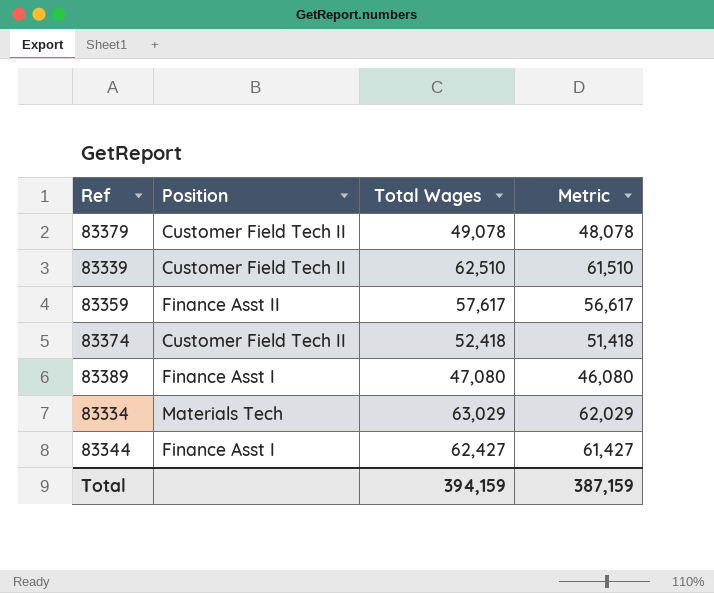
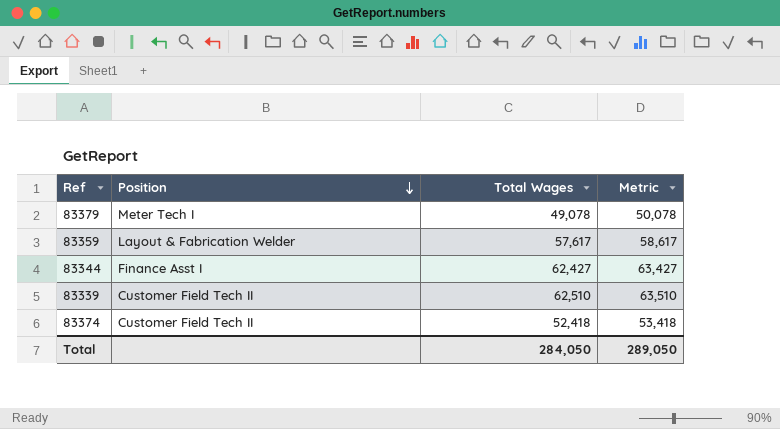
row order: none -> Position descending
column Metric | formula: [Total Wages] - 1000 -> [Total Wages] + 1000
row 83389: Finance Asst I | 47,080 | 46,080 -> none
row 83334: Materials Tech | 63,029 | 62,029 -> none
83379 | Position: Customer Field Tech II -> Meter Tech I
83359 | Position: Finance Asst II -> Layout & Fabrication Welder
Total | Total Wages: 394,159 -> 284,050
Total | Metric: 387,159 -> 289,050

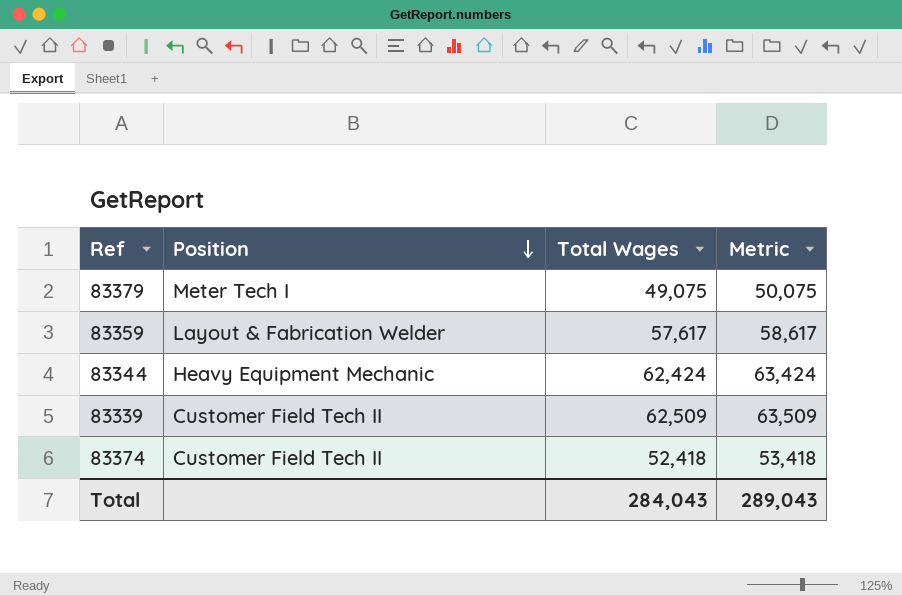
83379 | Total Wages: 49,078 -> 49,075
83379 | Metric: 50,078 -> 50,075
83344 | Position: Finance Asst I -> Heavy Equipment Mechanic
83344 | Total Wages: 62,427 -> 62,424
83344 | Metric: 63,427 -> 63,424
83339 | Total Wages: 62,510 -> 62,509
83339 | Metric: 63,510 -> 63,509
Total | Total Wages: 284,050 -> 284,043
Total | Metric: 289,050 -> 289,043

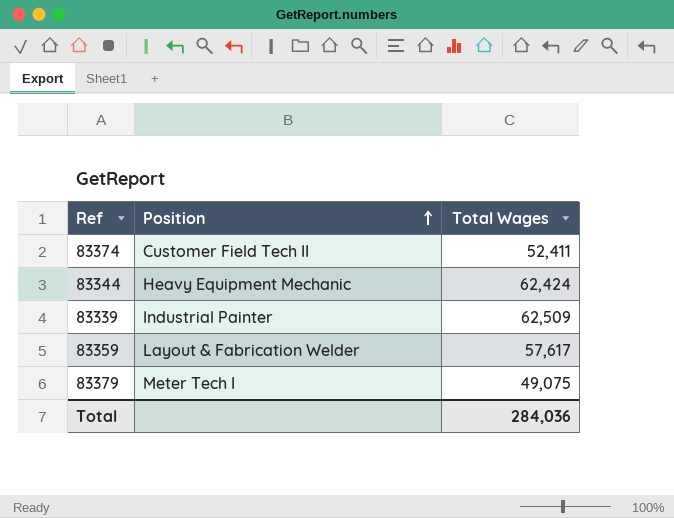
row order: Position descending -> Position ascending
column Metric | formula: [Total Wages] + 1000 -> none
83374 | Total Wages: 52,418 -> 52,411
83339 | Position: Customer Field Tech II -> Industrial Painter
Total | Total Wages: 284,043 -> 284,036

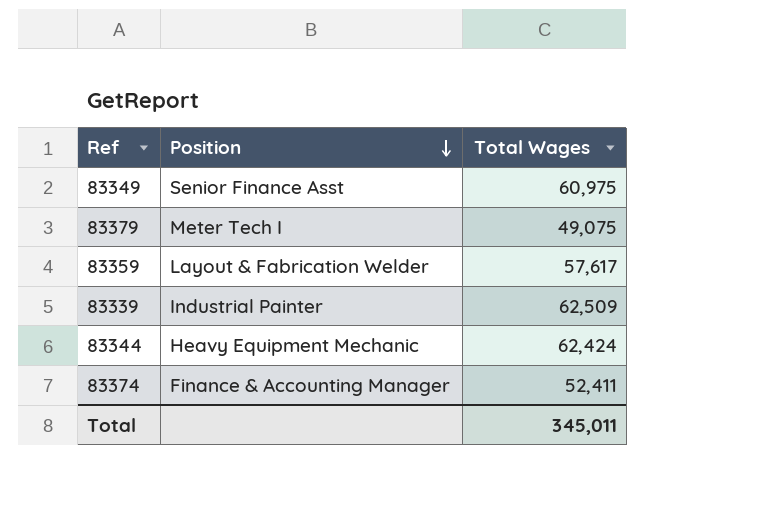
row order: Position ascending -> Position descending
row 83349: none -> Senior Finance Asst | 60,975
83374 | Position: Customer Field Tech II -> Finance & Accounting Manager
Total | Total Wages: 284,036 -> 345,011

